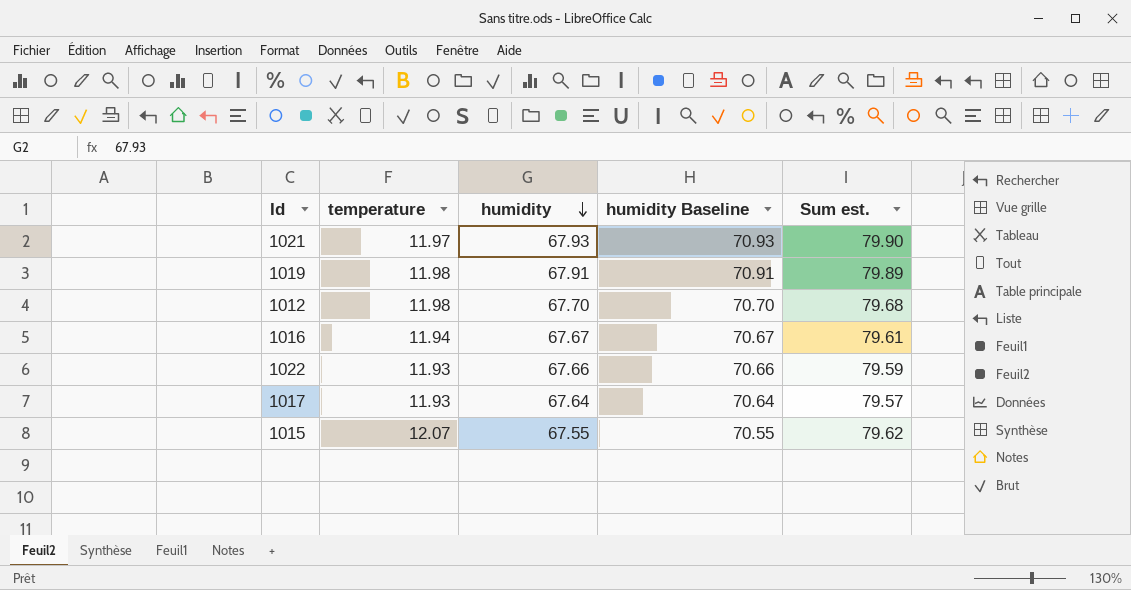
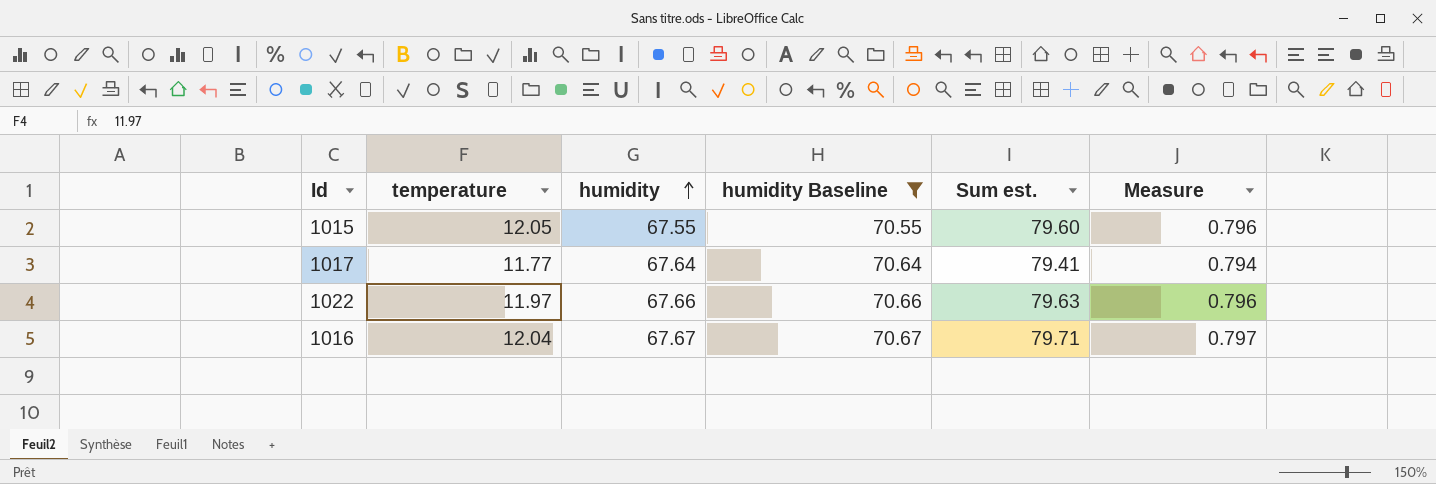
filter: none -> humidity Baseline <= 70.67
row order: humidity descending -> humidity ascending
column Measure | formula: none -> [Sum est.] * 0.01
1015 | temperature: 12.07 -> 12.05
1015 | Sum est.: 79.62 -> 79.60
1017 | temperature: 11.93 -> 11.77
1017 | Sum est.: 79.57 -> 79.41
1022 | temperature: 11.93 -> 11.97
1022 | Sum est.: 79.59 -> 79.63
1016 | temperature: 11.94 -> 12.04
1016 | Sum est.: 79.61 -> 79.71

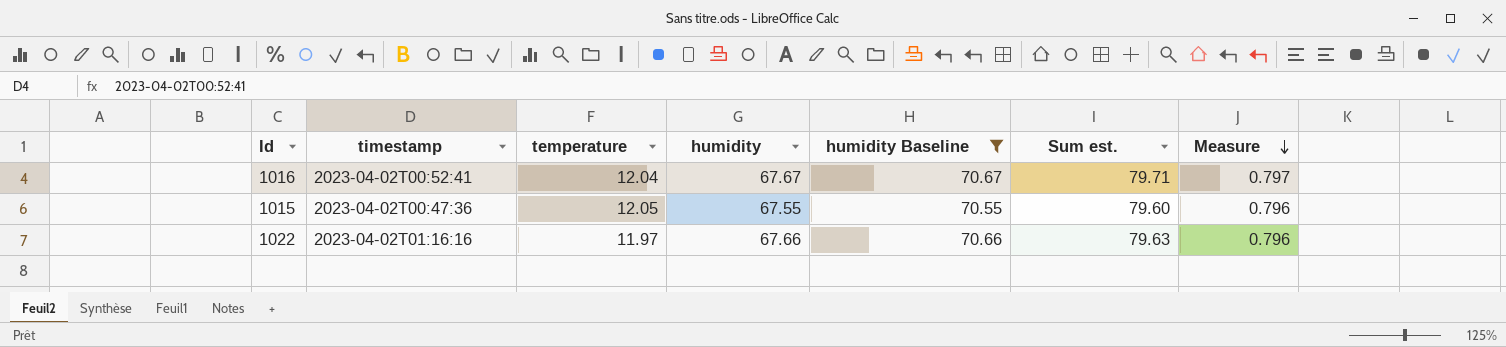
row order: humidity ascending -> Measure descending
column timestamp | position: none -> 2
row 1017: 11.77 | 67.64 | 70.64 | 79.41 | 0.794 -> none

